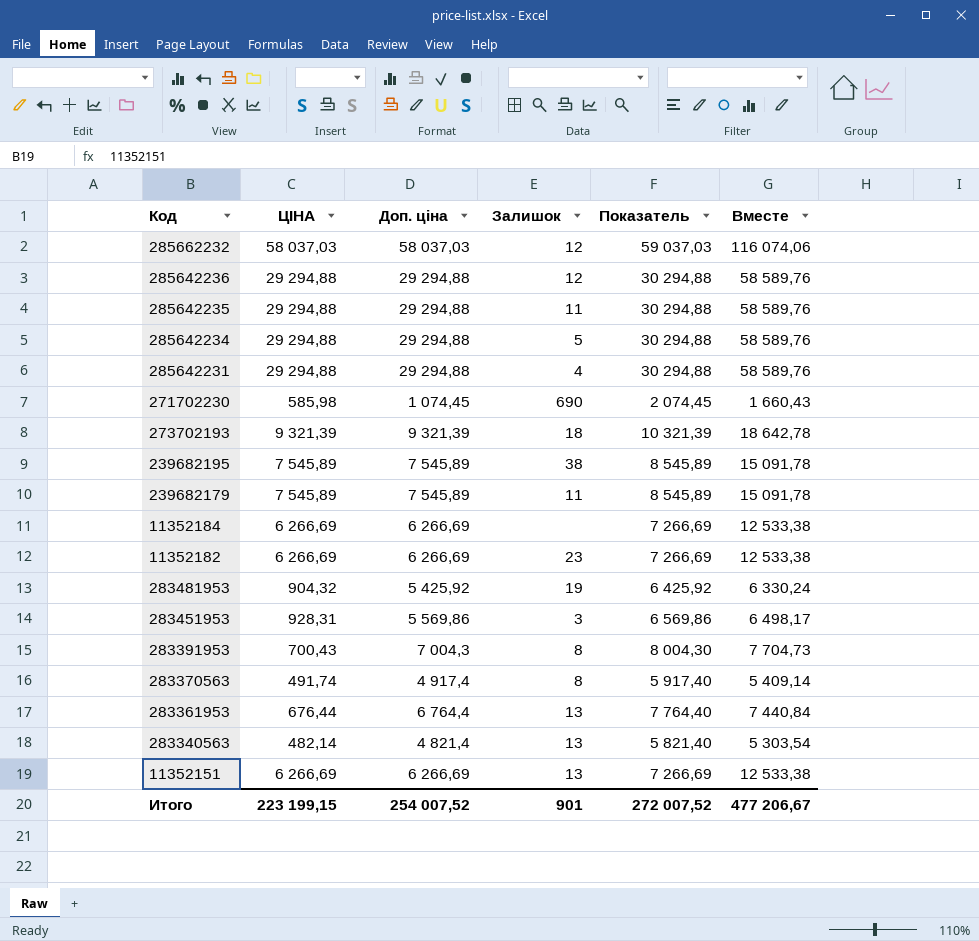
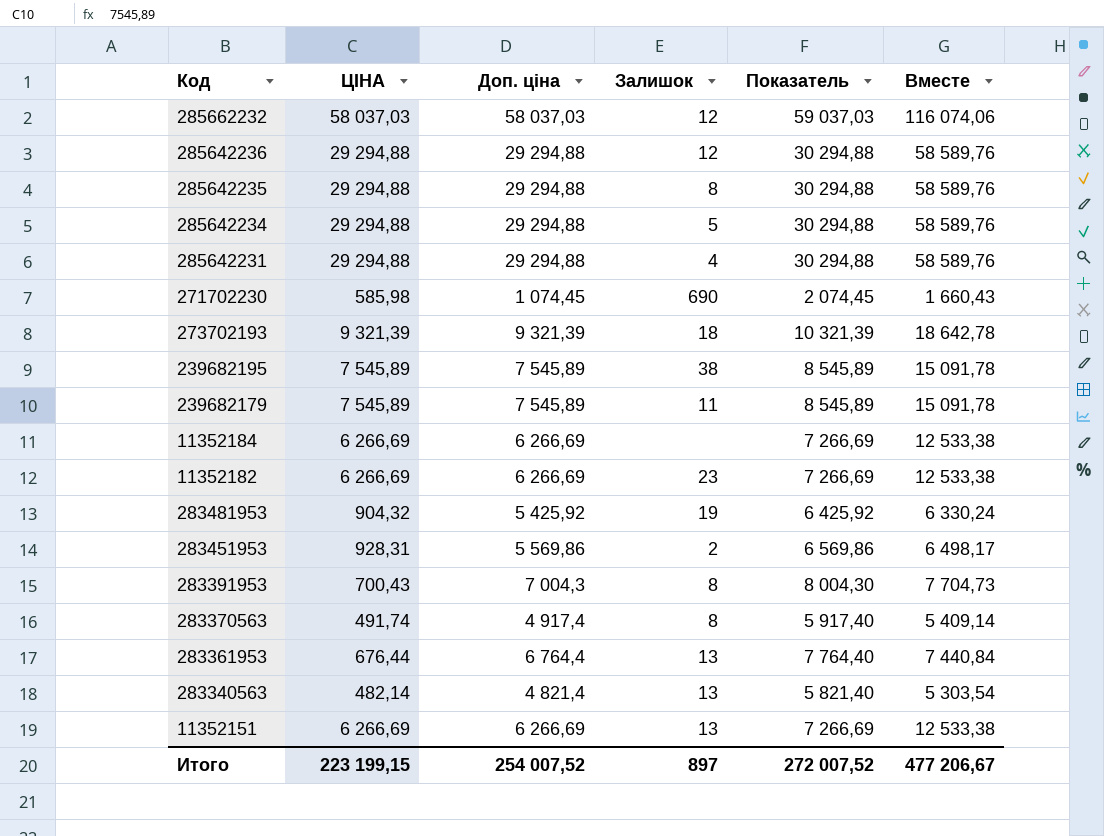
285642235 | Залишок: 11 -> 8
283451953 | Залишок: 3 -> 2
Итого | Залишок: 901 -> 897

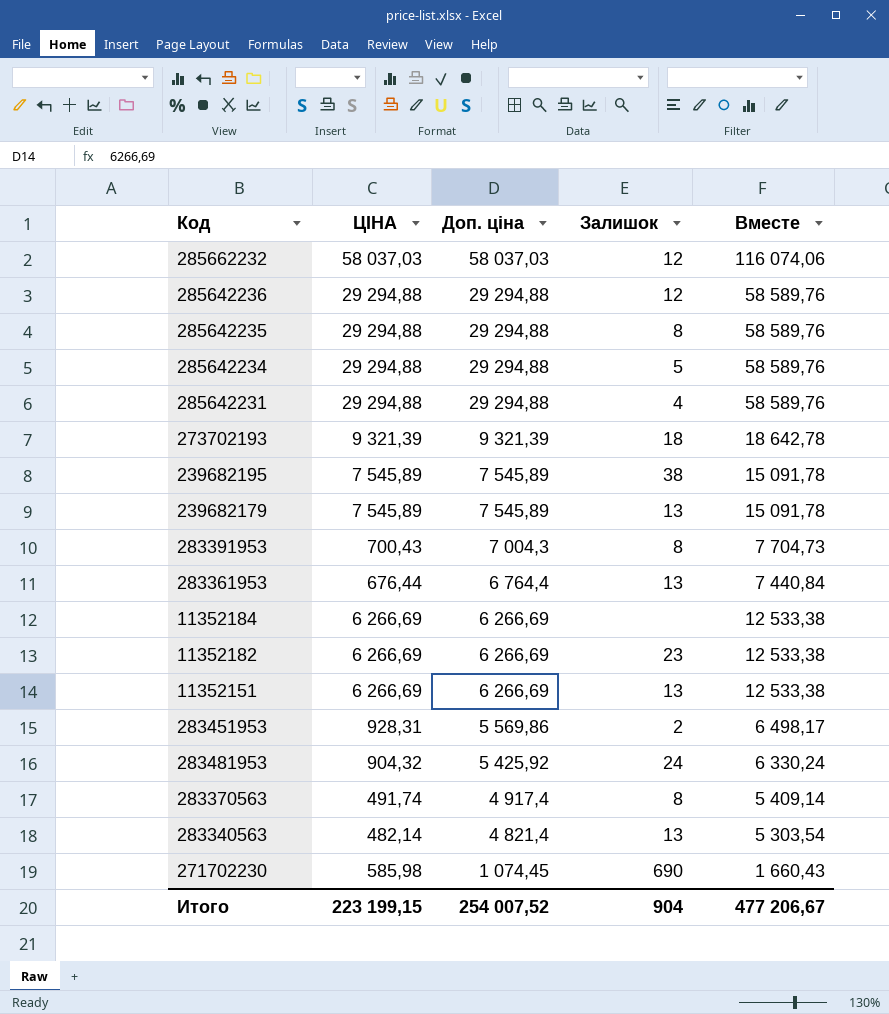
row order: none -> Доп. ціна descending
column Показатель | formula: [Доп. ціна] + 1000 -> none
239682179 | Залишок: 11 -> 13
283481953 | Залишок: 19 -> 24
Итого | Залишок: 897 -> 904

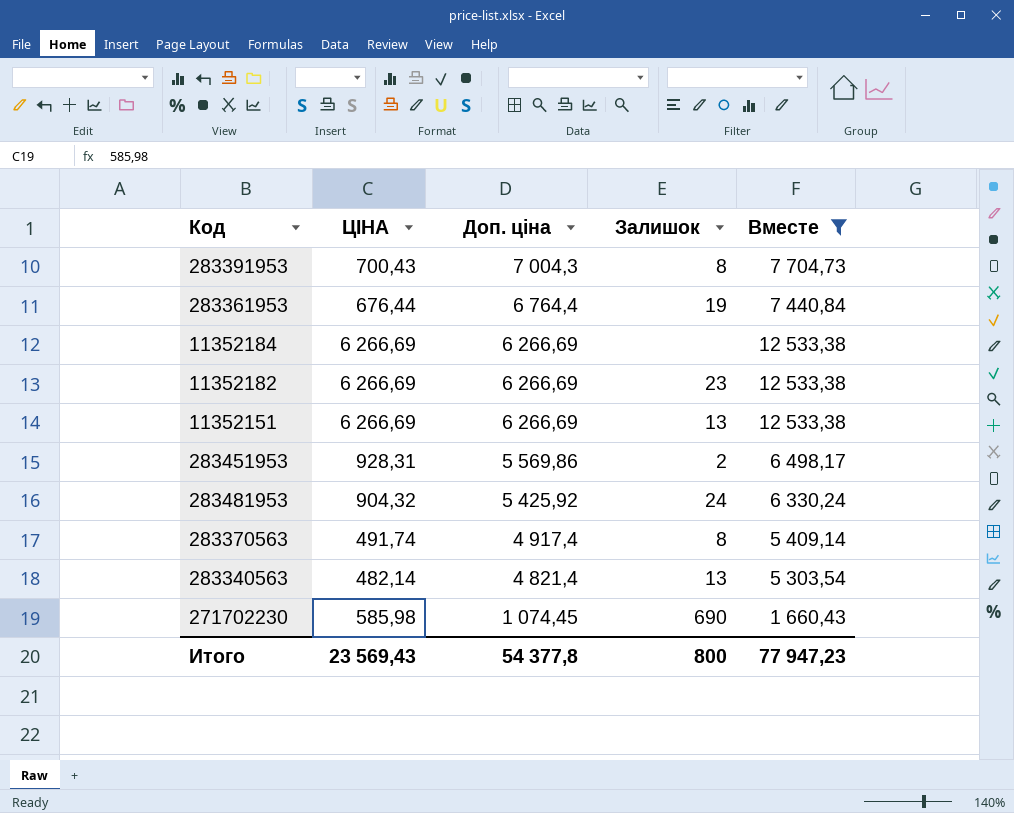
filter: none -> Вместе <= 12 533,38
283361953 | Залишок: 13 -> 19
Итого | ЦІНА: 223 199,15 -> 23 569,43
Итого | Доп. ціна: 254 007,52 -> 54 377,8
Итого | Залишок: 904 -> 800
Итого | Вместе: 477 206,67 -> 77 947,23

